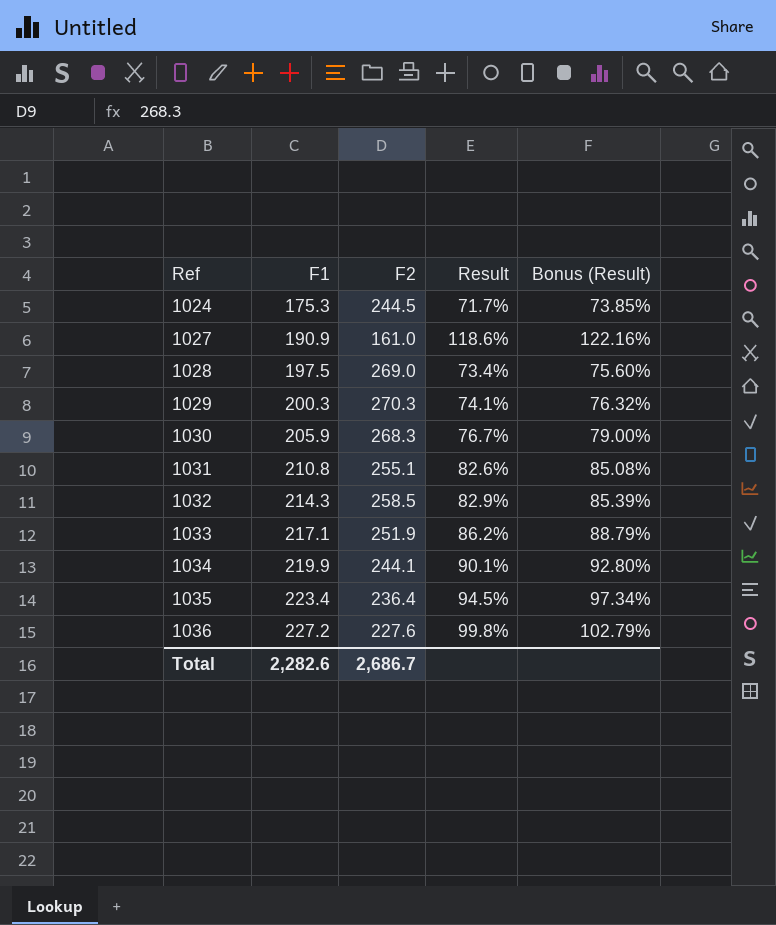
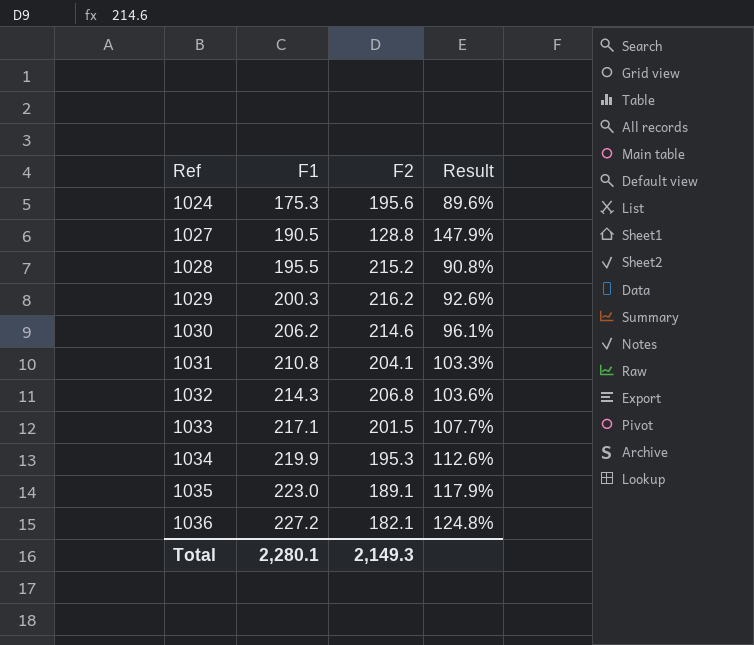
column Bonus (Result) | formula: [Result] * 1.03 -> none
1024 | F2: 244.5 -> 195.6
1024 | Result: 71.7% -> 89.6%
1027 | F1: 190.9 -> 190.5
1027 | F2: 161.0 -> 128.8
1027 | Result: 118.6% -> 147.9%
1028 | F1: 197.5 -> 195.5
1028 | F2: 269.0 -> 215.2
1028 | Result: 73.4% -> 90.8%
1029 | F2: 270.3 -> 216.2
1029 | Result: 74.1% -> 92.6%
1030 | F1: 205.9 -> 206.2
1030 | F2: 268.3 -> 214.6
1030 | Result: 76.7% -> 96.1%
1031 | F2: 255.1 -> 204.1
1031 | Result: 82.6% -> 103.3%
1032 | F2: 258.5 -> 206.8
1032 | Result: 82.9% -> 103.6%
1033 | F2: 251.9 -> 201.5
1033 | Result: 86.2% -> 107.7%
1034 | F2: 244.1 -> 195.3
1034 | Result: 90.1% -> 112.6%
1035 | F1: 223.4 -> 223.0
1035 | F2: 236.4 -> 189.1
1035 | Result: 94.5% -> 117.9%
1036 | F2: 227.6 -> 182.1
1036 | Result: 99.8% -> 124.8%
Total | F1: 2,282.6 -> 2,280.1
Total | F2: 2,686.7 -> 2,149.3

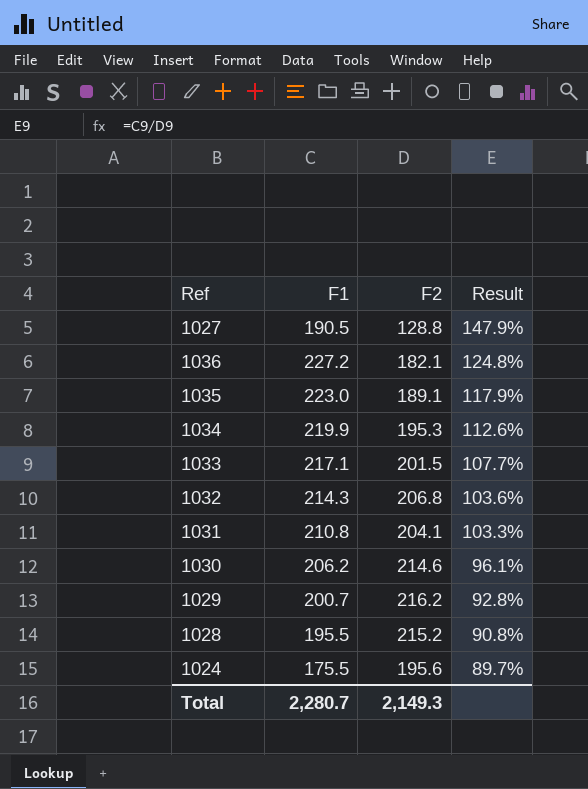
row order: Ref ascending -> Result descending
1029 | F1: 200.3 -> 200.7
1029 | Result: 92.6% -> 92.8%
1024 | F1: 175.3 -> 175.5
1024 | Result: 89.6% -> 89.7%
Total | F1: 2,280.1 -> 2,280.7

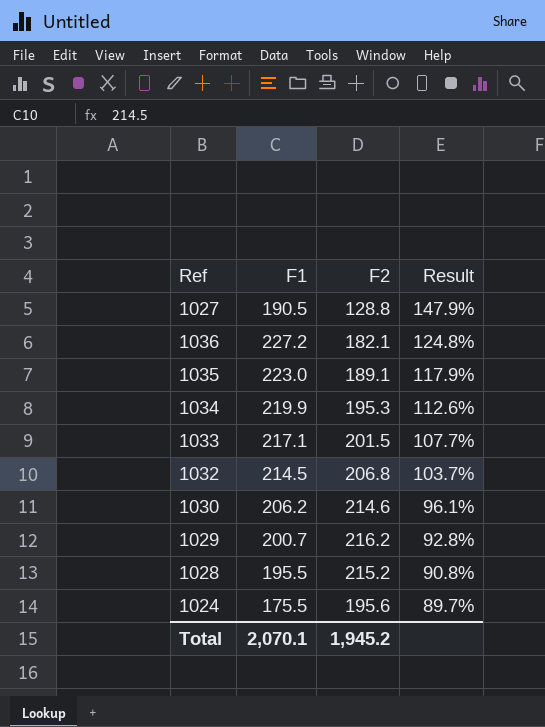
row 1031: 210.8 | 204.1 | 103.3% -> none
1032 | F1: 214.3 -> 214.5
1032 | Result: 103.6% -> 103.7%
Total | F1: 2,280.7 -> 2,070.1
Total | F2: 2,149.3 -> 1,945.2

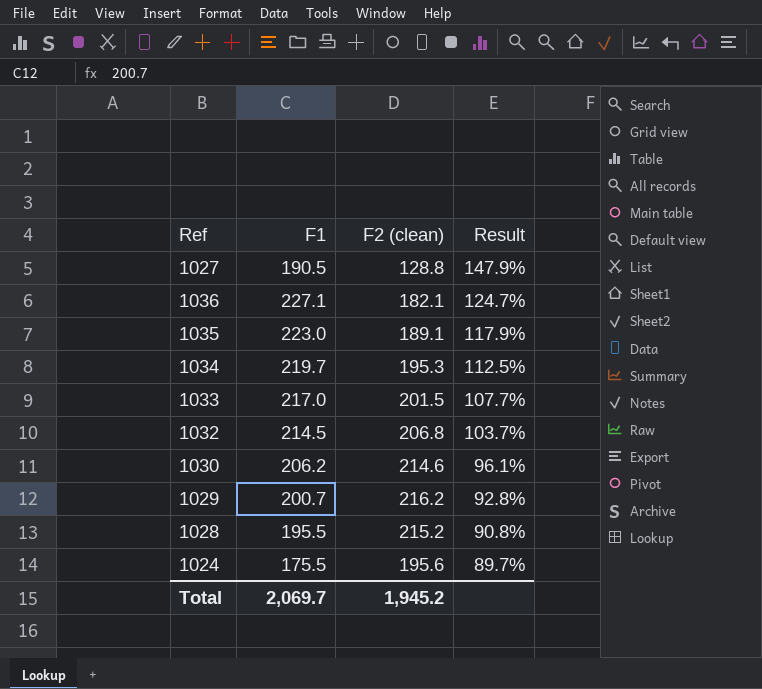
column name: F2 -> F2 (clean)
1036 | F1: 227.2 -> 227.1
1036 | Result: 124.8% -> 124.7%
1034 | F1: 219.9 -> 219.7
1034 | Result: 112.6% -> 112.5%
1033 | F1: 217.1 -> 217.0
Total | F1: 2,070.1 -> 2,069.7

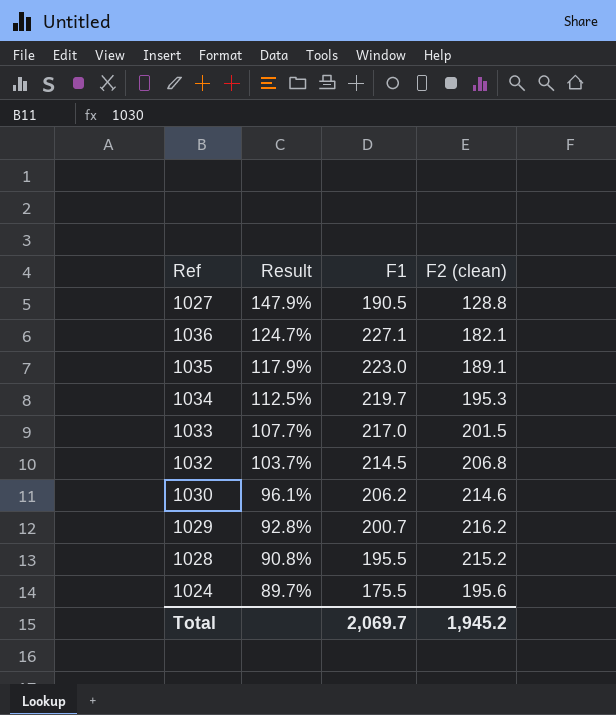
column Result | position: 4 -> 2

